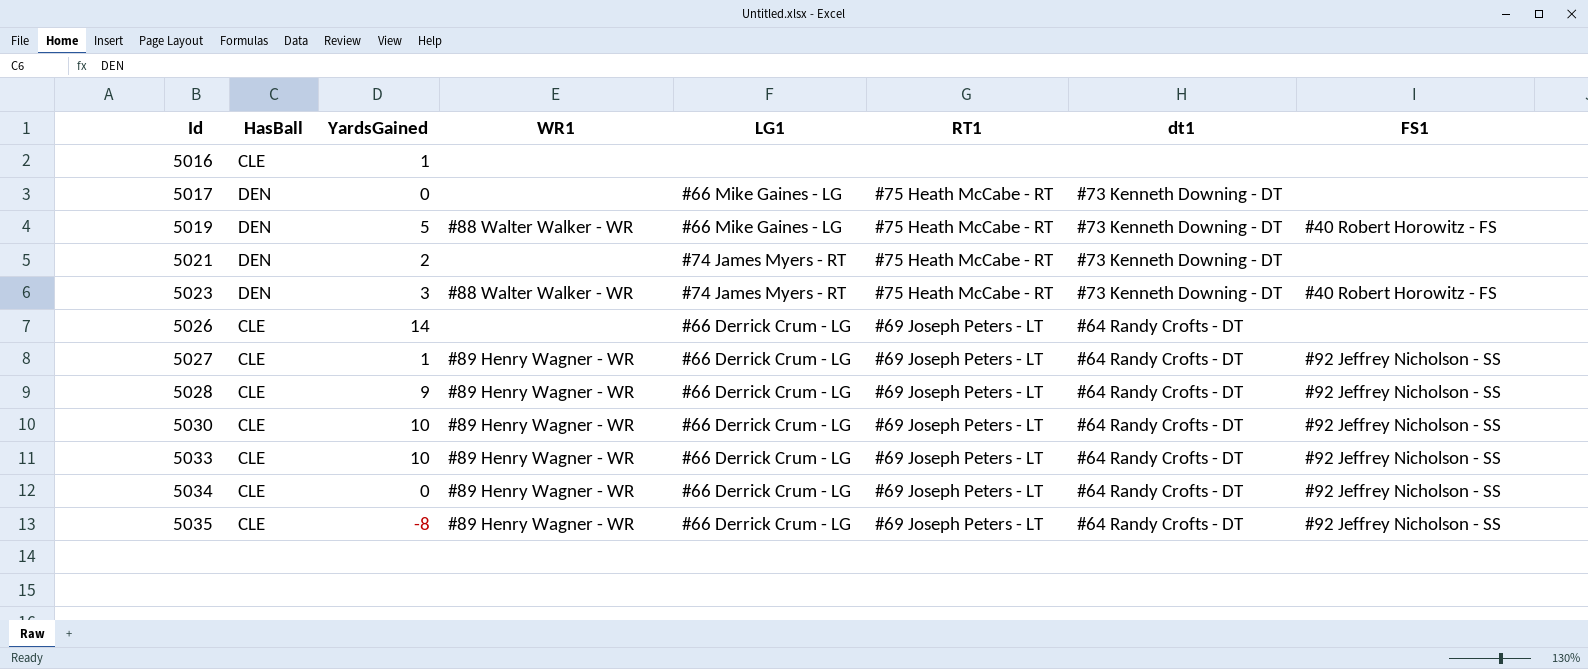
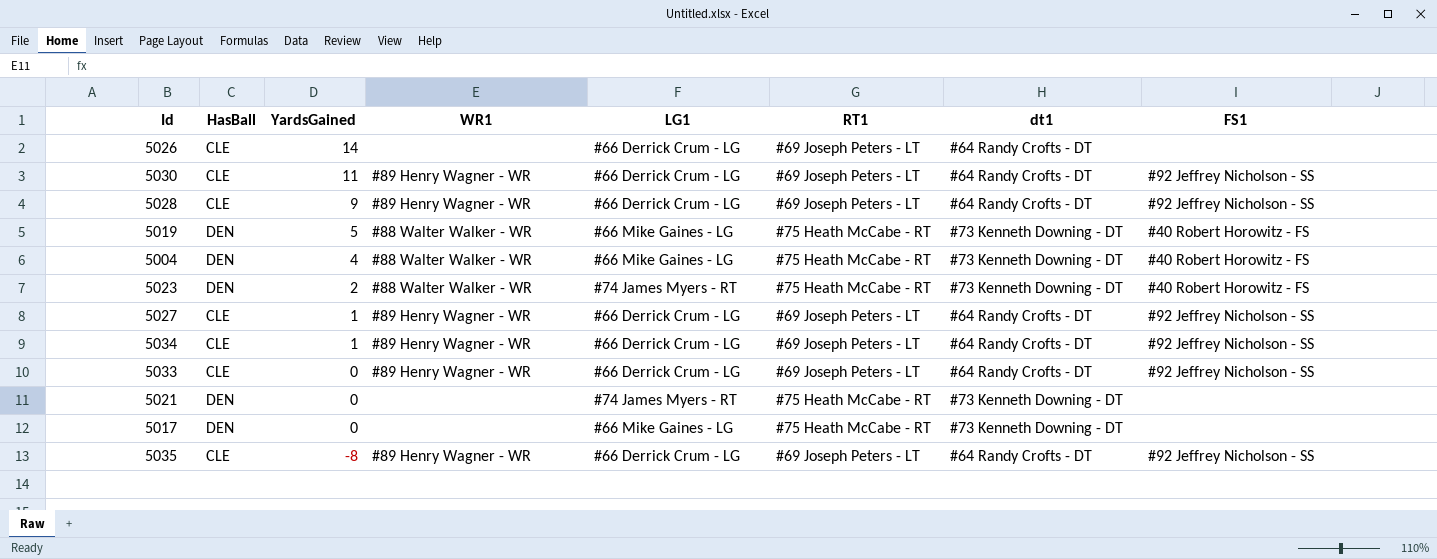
row order: Id ascending -> YardsGained descending
row 5016: CLE | 1 | none | none | none | none | none -> none
5030 | YardsGained: 10 -> 11
row 5004: none -> DEN | 4 | #88 Walter Walker - WR | #66 Mike Gaines - LG | #75 Heath McCabe - RT | #73 Kenneth Downing - DT | #40 Robert Horowitz - FS
5023 | YardsGained: 3 -> 2
5034 | YardsGained: 0 -> 1
5033 | YardsGained: 10 -> 0
5021 | YardsGained: 2 -> 0

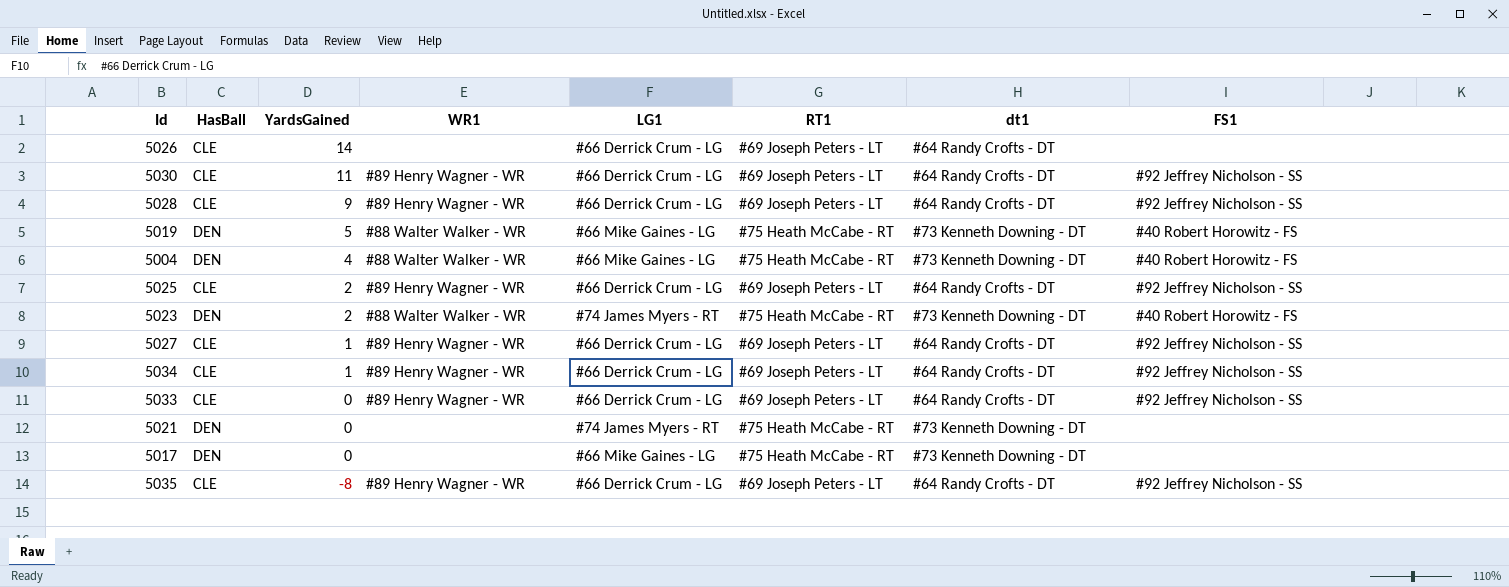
row 5025: none -> CLE | 2 | #89 Henry Wagner - WR | #66 Derrick Crum - LG | #69 Joseph Peters - LT | #64 Randy Crofts - DT | #92 Jeffrey Nicholson - SS

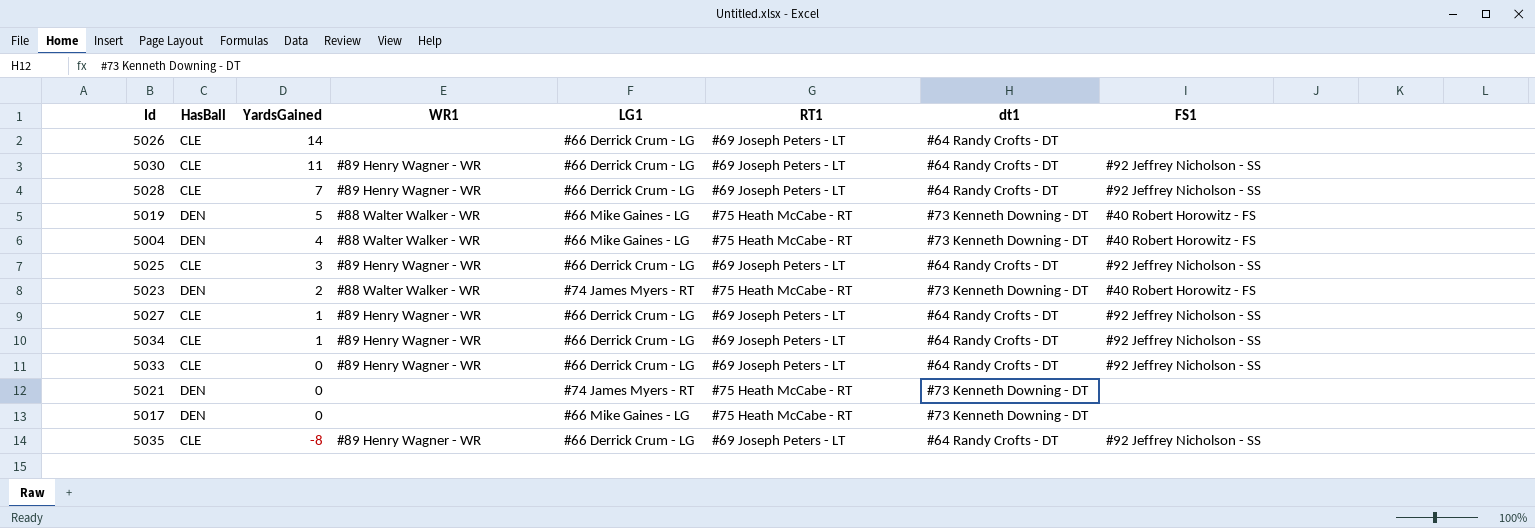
5028 | YardsGained: 9 -> 7
5025 | YardsGained: 2 -> 3

